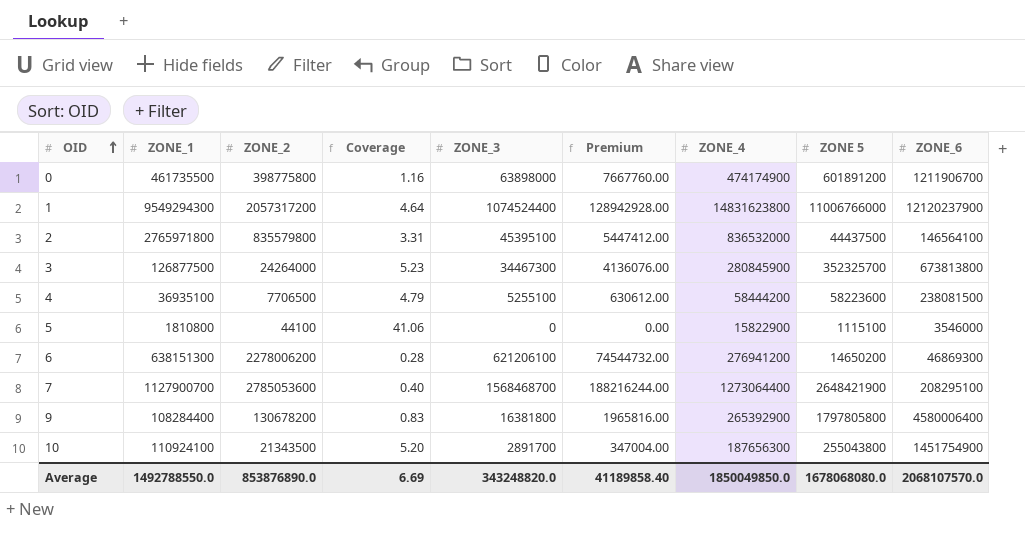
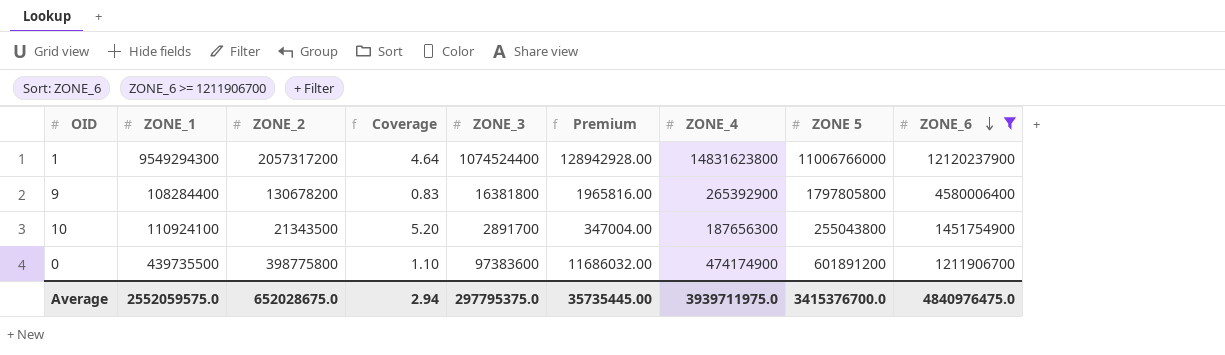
filter: none -> ZONE_6 >= 1211906700
row order: OID ascending -> ZONE_6 descending
0 | ZONE_1: 461735500 -> 439735500
0 | Coverage: 1.16 -> 1.10
0 | ZONE_3: 63898000 -> 97383600
0 | Premium: 7667760.00 -> 11686032.00
Average | ZONE_1: 1492788550.0 -> 2552059575.0
Average | ZONE_2: 853876890.0 -> 652028675.0
Average | Coverage: 6.69 -> 2.94
Average | ZONE_3: 343248820.0 -> 297795375.0
Average | Premium: 41189858.40 -> 35735445.00
Average | ZONE_4: 1850049850.0 -> 3939711975.0
Average | ZONE 5: 1678068080.0 -> 3415376700.0
Average | ZONE_6: 2068107570.0 -> 4840976475.0

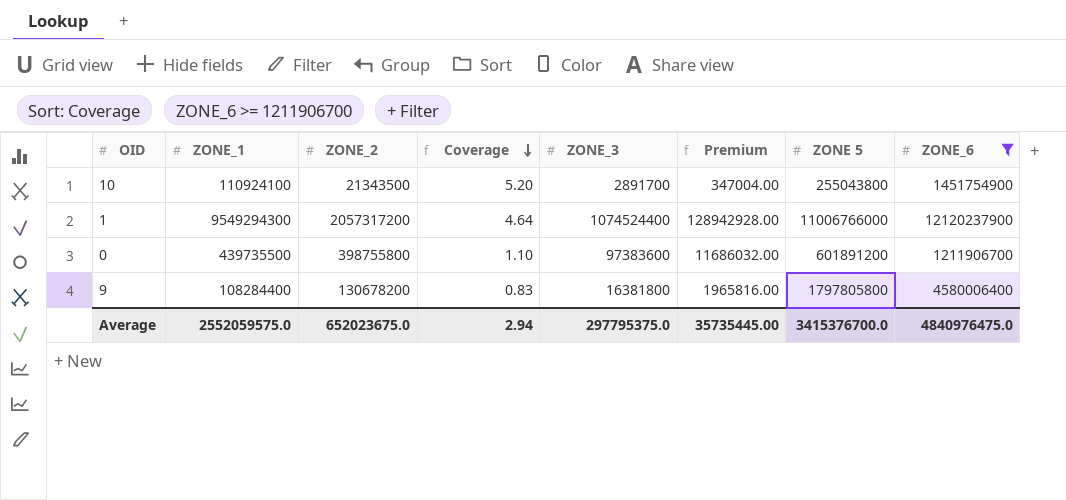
row order: ZONE_6 descending -> Coverage descending
column ZONE_4 | position: 7 -> none
0 | ZONE_2: 398775800 -> 398755800
Average | ZONE_2: 652028675.0 -> 652023675.0

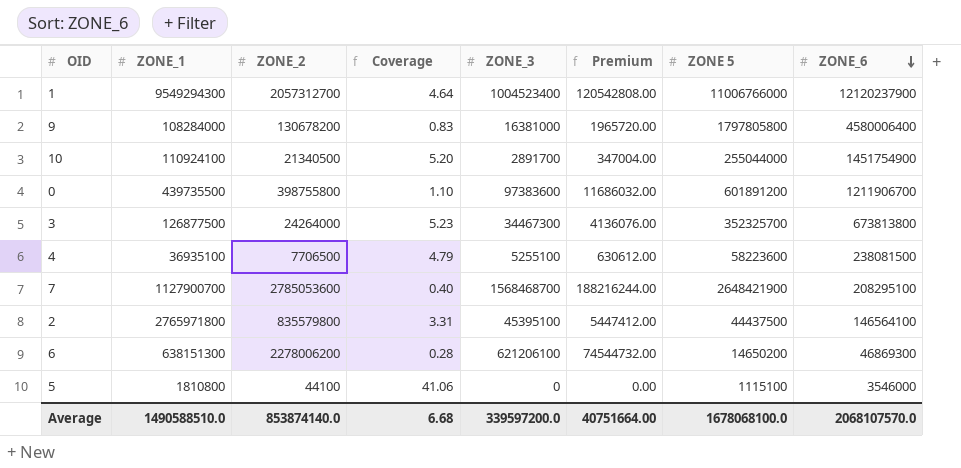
filter: ZONE_6 >= 1211906700 -> none
row order: Coverage descending -> ZONE_6 descending
1 | ZONE_2: 2057317200 -> 2057312700
1 | ZONE_3: 1074524400 -> 1004523400
1 | Premium: 128942928.00 -> 120542808.00
9 | ZONE_1: 108284400 -> 108284000
9 | ZONE_3: 16381800 -> 16381000
9 | Premium: 1965816.00 -> 1965720.00
10 | ZONE_2: 21343500 -> 21340500
10 | ZONE 5: 255043800 -> 255044000
Average | ZONE_1: 2552059575.0 -> 1490588510.0
Average | ZONE_2: 652023675.0 -> 853874140.0
Average | Coverage: 2.94 -> 6.68
Average | ZONE_3: 297795375.0 -> 339597200.0
Average | Premium: 35735445.00 -> 40751664.00
Average | ZONE 5: 3415376700.0 -> 1678068100.0
Average | ZONE_6: 4840976475.0 -> 2068107570.0

